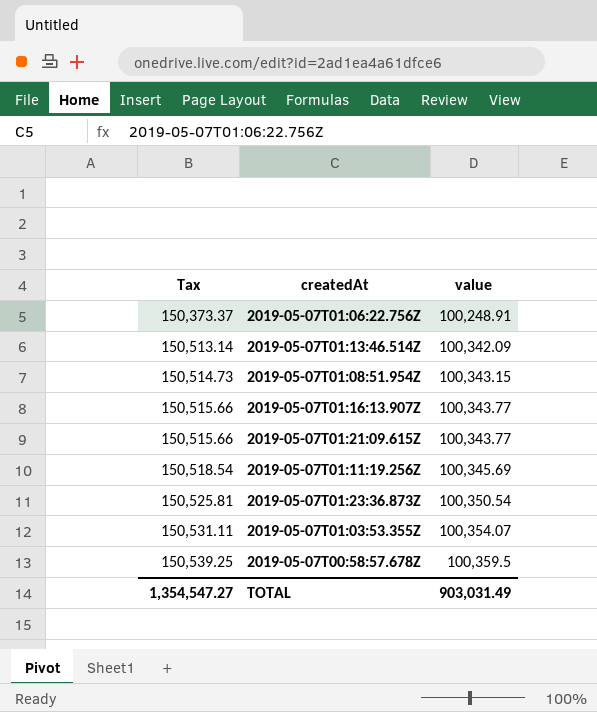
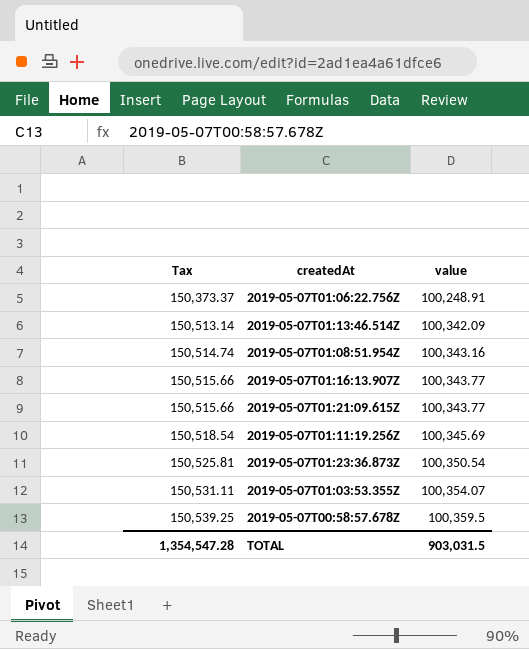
2019-05-07T01:08:51.954Z | Tax: 150,514.73 -> 150,514.74
2019-05-07T01:08:51.954Z | value: 100,343.15 -> 100,343.16
TOTAL | Tax: 1,354,547.27 -> 1,354,547.28
TOTAL | value: 903,031.49 -> 903,031.5

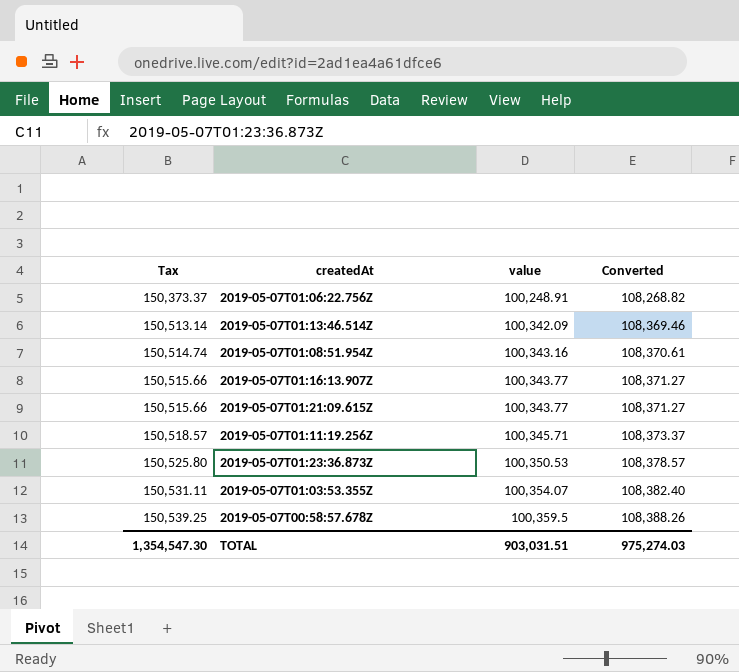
column Converted | formula: none -> [value] * 1.08
2019-05-07T01:11:19.256Z | Tax: 150,518.54 -> 150,518.57
2019-05-07T01:11:19.256Z | value: 100,345.69 -> 100,345.71
2019-05-07T01:23:36.873Z | Tax: 150,525.81 -> 150,525.80
2019-05-07T01:23:36.873Z | value: 100,350.54 -> 100,350.53
TOTAL | Tax: 1,354,547.28 -> 1,354,547.30
TOTAL | value: 903,031.5 -> 903,031.51

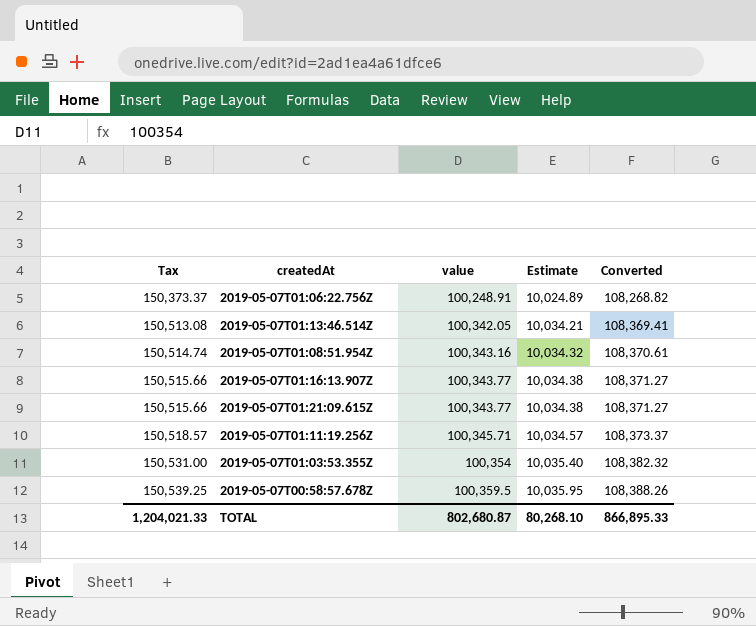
column Estimate | formula: none -> [value] * 0.1
row 2019-05-07T01:23:36.873Z: 150,525.80 | 100,350.53 | 108,378.57 -> none
2019-05-07T01:13:46.514Z | Tax: 150,513.14 -> 150,513.08
2019-05-07T01:13:46.514Z | value: 100,342.09 -> 100,342.05
2019-05-07T01:13:46.514Z | Converted: 108,369.46 -> 108,369.41
2019-05-07T01:03:53.355Z | Tax: 150,531.11 -> 150,531.00
2019-05-07T01:03:53.355Z | value: 100,354.07 -> 100,354
2019-05-07T01:03:53.355Z | Converted: 108,382.40 -> 108,382.32
TOTAL | Tax: 1,354,547.30 -> 1,204,021.33
TOTAL | value: 903,031.51 -> 802,680.87
TOTAL | Converted: 975,274.03 -> 866,895.33

